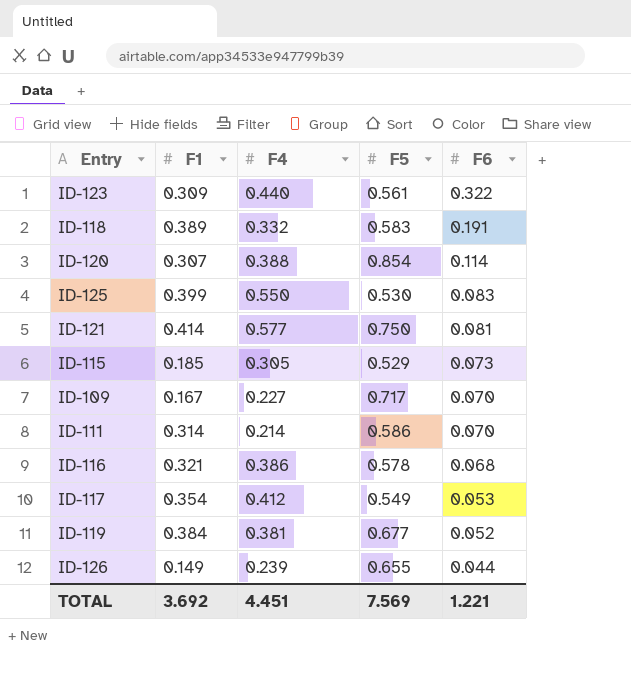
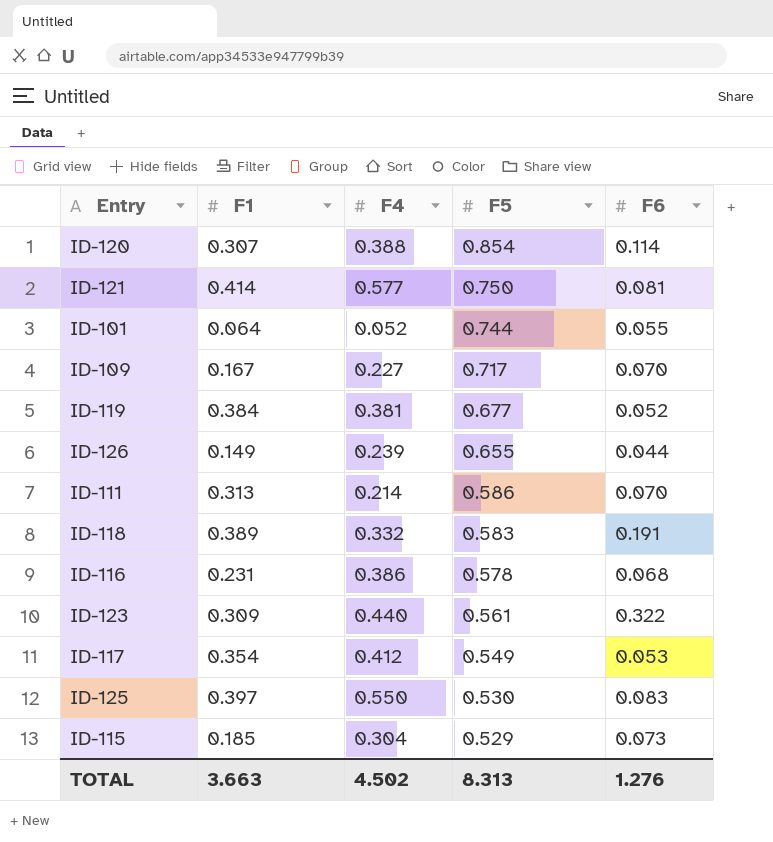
row order: F6 descending -> F5 descending
row ID-101: none -> 0.064 | 0.052 | 0.744 | 0.055
ID-111 | F1: 0.314 -> 0.313
ID-116 | F1: 0.321 -> 0.231
ID-125 | F1: 0.399 -> 0.397
ID-115 | F4: 0.305 -> 0.304
TOTAL | F1: 3.692 -> 3.663
TOTAL | F4: 4.451 -> 4.502
TOTAL | F5: 7.569 -> 8.313
TOTAL | F6: 1.221 -> 1.276

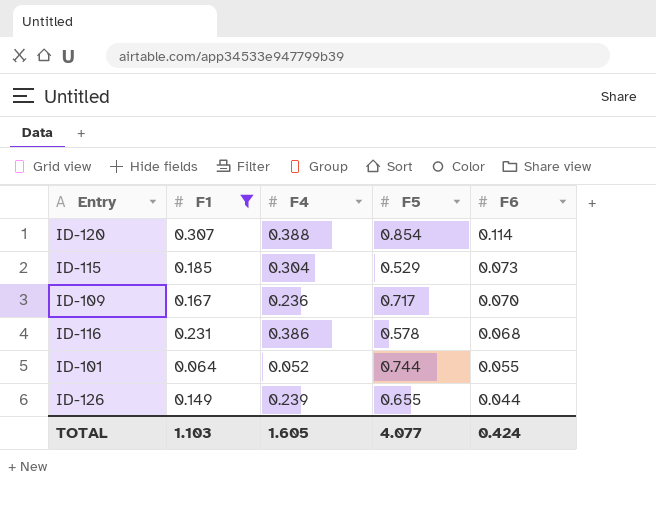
filter: none -> F1 <= 0.307
row order: F5 descending -> F6 descending
ID-109 | F4: 0.227 -> 0.236
TOTAL | F1: 3.663 -> 1.103
TOTAL | F4: 4.502 -> 1.605
TOTAL | F5: 8.313 -> 4.077
TOTAL | F6: 1.276 -> 0.424

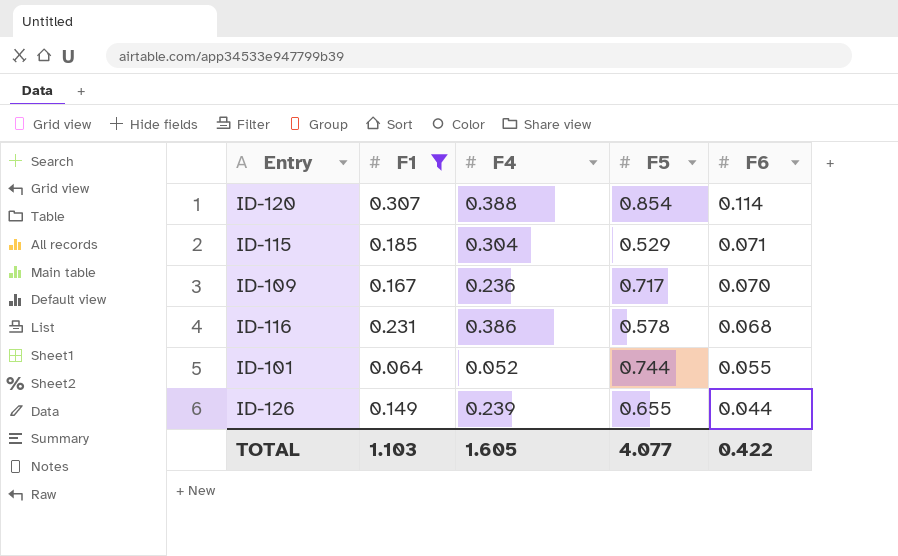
ID-115 | F6: 0.073 -> 0.071
TOTAL | F6: 0.424 -> 0.422

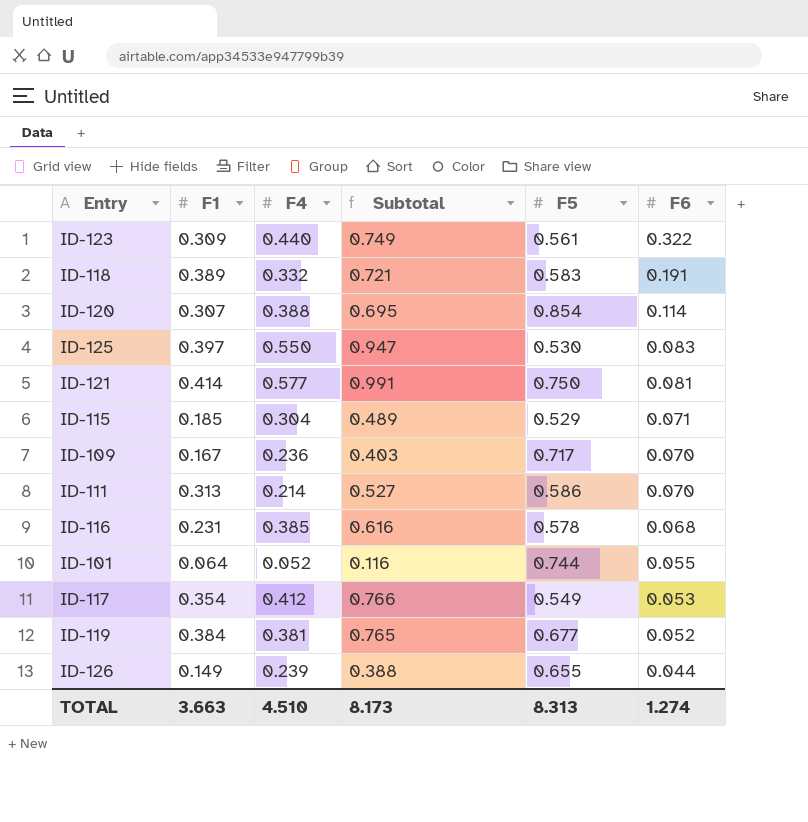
filter: F1 <= 0.307 -> none
column Subtotal | formula: none -> [F1] + [F4]
ID-116 | F4: 0.386 -> 0.385
TOTAL | F1: 1.103 -> 3.663
TOTAL | F4: 1.605 -> 4.510
TOTAL | F5: 4.077 -> 8.313
TOTAL | F6: 0.422 -> 1.274

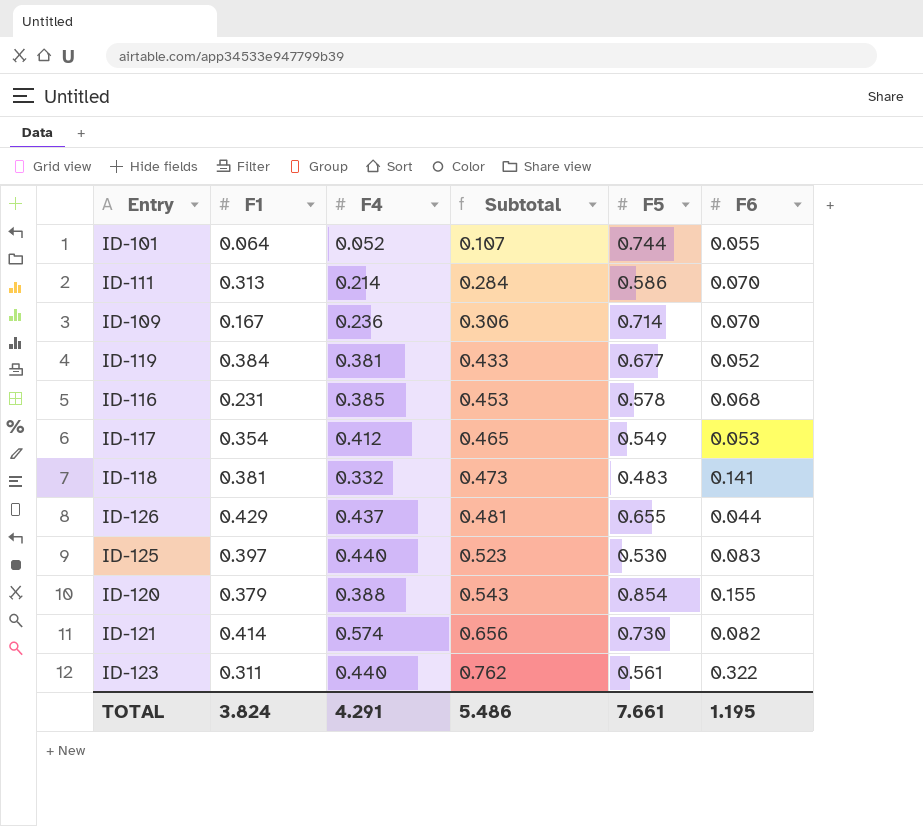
row order: F6 descending -> Subtotal ascending
column Subtotal | formula: [F1] + [F4] -> [F4] + [F6]
row ID-115: 0.185 | 0.304 | 0.489 | 0.529 | 0.071 -> none
ID-109 | F5: 0.717 -> 0.714
ID-118 | F1: 0.389 -> 0.381
ID-118 | F5: 0.583 -> 0.483
ID-118 | F6: 0.191 -> 0.141
ID-126 | F1: 0.149 -> 0.429
ID-126 | F4: 0.239 -> 0.437
ID-125 | F4: 0.550 -> 0.440
ID-120 | F1: 0.307 -> 0.379
ID-120 | F6: 0.114 -> 0.155
ID-121 | F4: 0.577 -> 0.574
ID-121 | F5: 0.750 -> 0.730
ID-121 | F6: 0.081 -> 0.082
ID-123 | F1: 0.309 -> 0.311
TOTAL | F1: 3.663 -> 3.824
TOTAL | F4: 4.510 -> 4.291
TOTAL | Subtotal: 8.173 -> 5.486
TOTAL | F5: 8.313 -> 7.661
TOTAL | F6: 1.274 -> 1.195

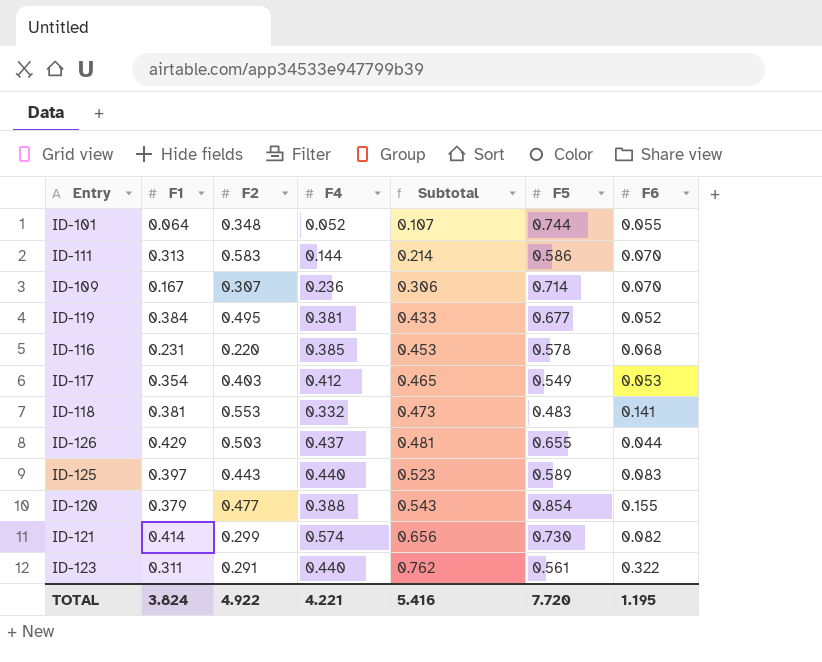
column F2 | position: none -> 3
ID-111 | F4: 0.214 -> 0.144
ID-111 | Subtotal: 0.284 -> 0.214
ID-125 | F5: 0.530 -> 0.589
TOTAL | F4: 4.291 -> 4.221
TOTAL | Subtotal: 5.486 -> 5.416
TOTAL | F5: 7.661 -> 7.720

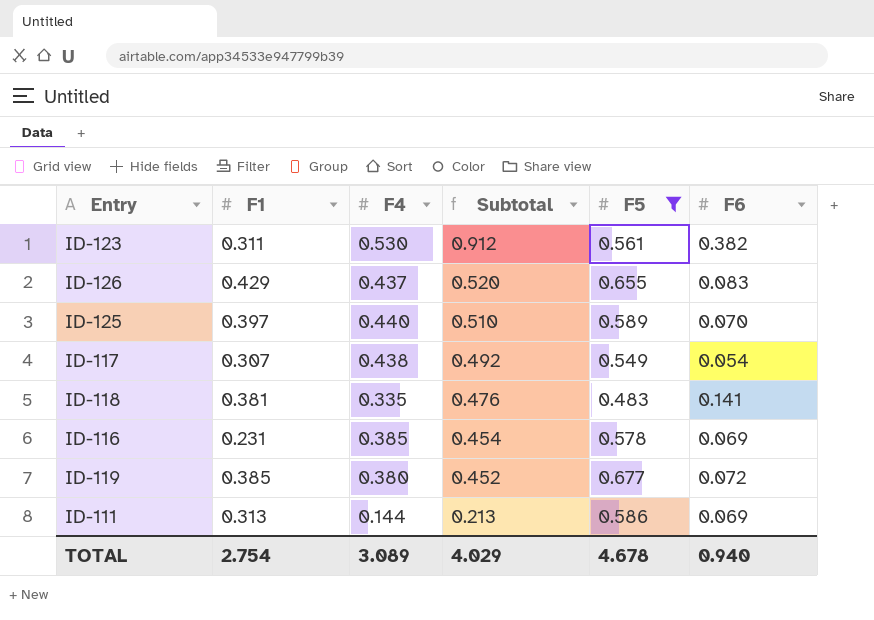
filter: none -> F5 <= 0.677
row order: Subtotal ascending -> Subtotal descending
column F2 | position: 3 -> none
ID-123 | F4: 0.440 -> 0.530
ID-123 | Subtotal: 0.762 -> 0.912
ID-123 | F6: 0.322 -> 0.382
ID-126 | Subtotal: 0.481 -> 0.520
ID-126 | F6: 0.044 -> 0.083
ID-125 | Subtotal: 0.523 -> 0.510
ID-125 | F6: 0.083 -> 0.070
ID-117 | F1: 0.354 -> 0.307
ID-117 | F4: 0.412 -> 0.438
ID-117 | Subtotal: 0.465 -> 0.492
ID-117 | F6: 0.053 -> 0.054
ID-118 | F4: 0.332 -> 0.335
ID-118 | Subtotal: 0.473 -> 0.476
ID-116 | Subtotal: 0.453 -> 0.454
ID-116 | F6: 0.068 -> 0.069
ID-119 | F1: 0.384 -> 0.385
ID-119 | F4: 0.381 -> 0.380
ID-119 | Subtotal: 0.433 -> 0.452
ID-119 | F6: 0.052 -> 0.072
ID-111 | Subtotal: 0.214 -> 0.213
ID-111 | F6: 0.070 -> 0.069
TOTAL | F1: 3.824 -> 2.754
TOTAL | F4: 4.221 -> 3.089
TOTAL | Subtotal: 5.416 -> 4.029
TOTAL | F5: 7.720 -> 4.678
TOTAL | F6: 1.195 -> 0.940

